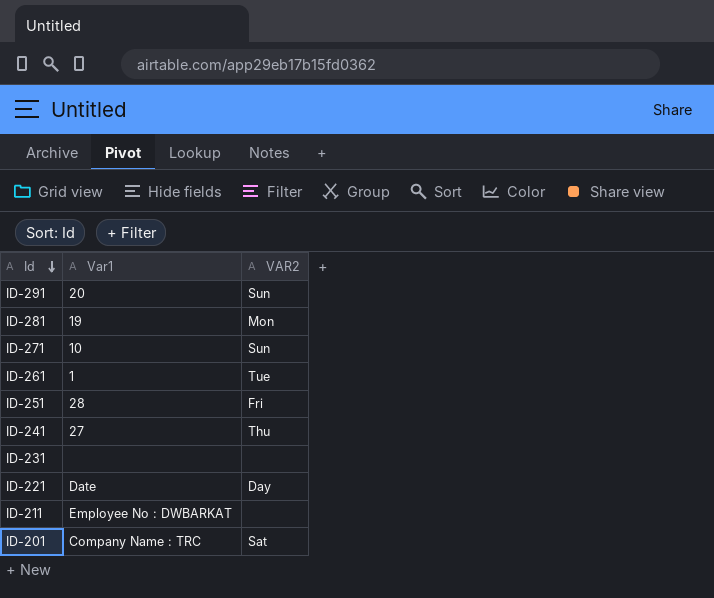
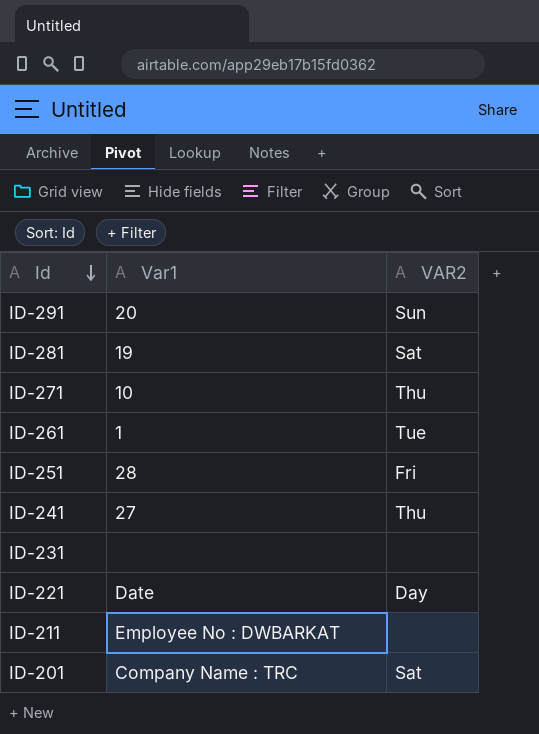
ID-281 | VAR2: Mon -> Sat
ID-271 | VAR2: Sun -> Thu

